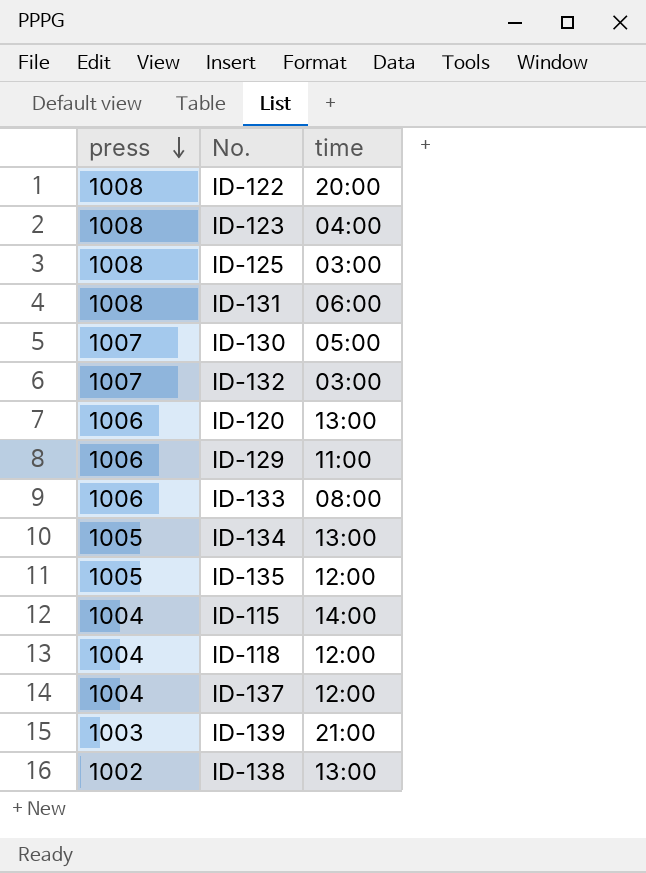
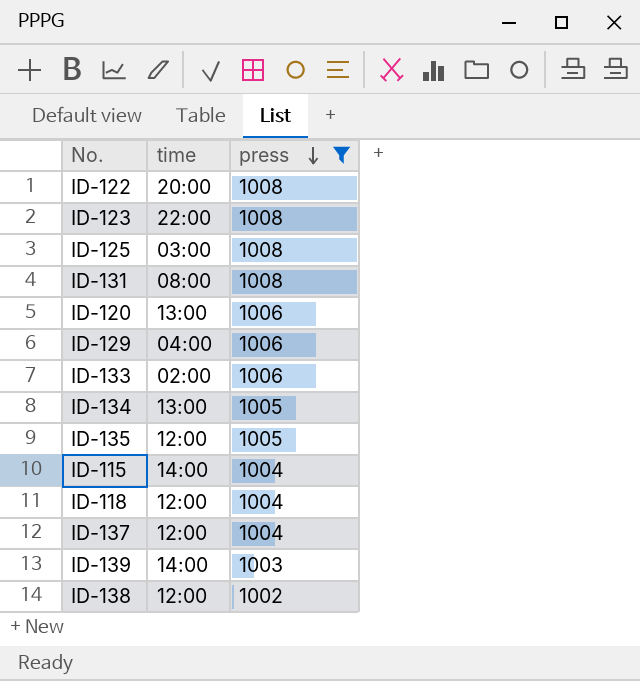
filter: none -> press != 1007
column press | position: 1 -> 3
ID-123 | time: 04:00 -> 22:00
ID-131 | time: 06:00 -> 08:00
ID-129 | time: 11:00 -> 04:00
ID-133 | time: 08:00 -> 02:00
ID-139 | time: 21:00 -> 14:00
ID-138 | time: 13:00 -> 12:00

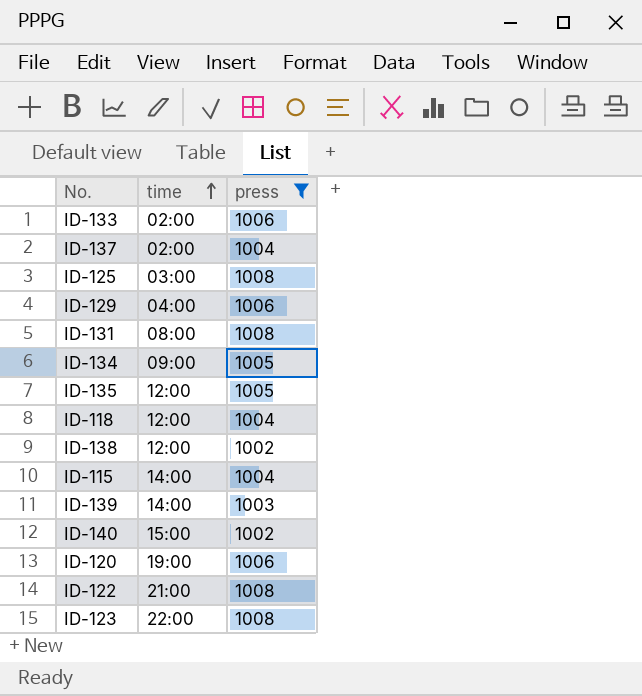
row order: press descending -> time ascending
ID-137 | time: 12:00 -> 02:00
ID-134 | time: 13:00 -> 09:00
row ID-140: none -> 15:00 | 1002
ID-120 | time: 13:00 -> 19:00
ID-122 | time: 20:00 -> 21:00

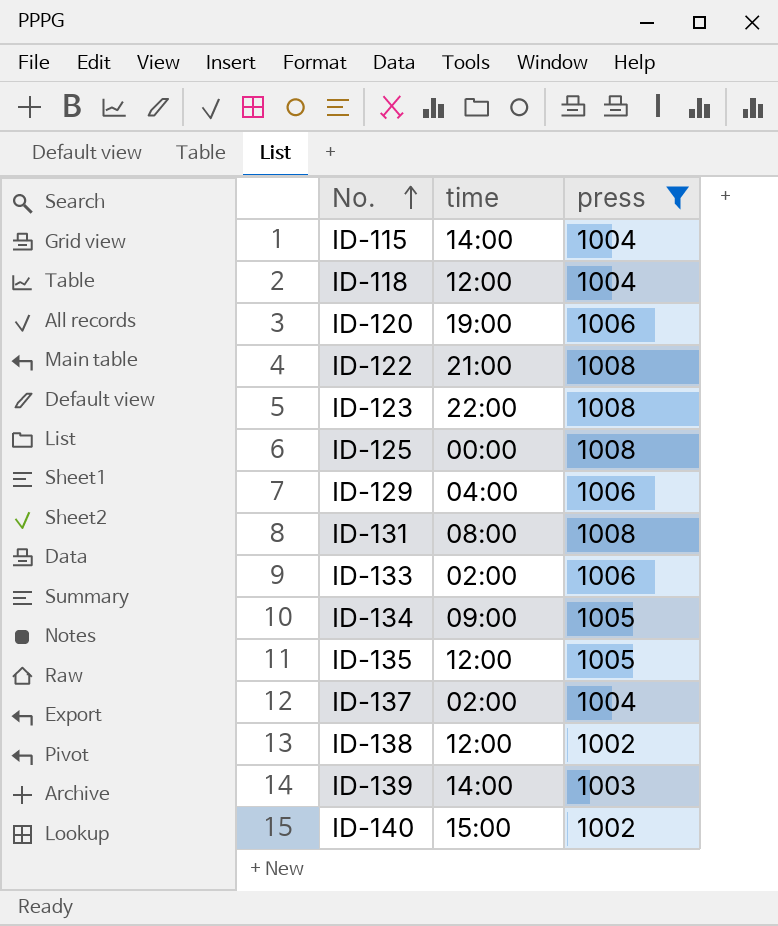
row order: time ascending -> No. ascending
ID-125 | time: 03:00 -> 00:00

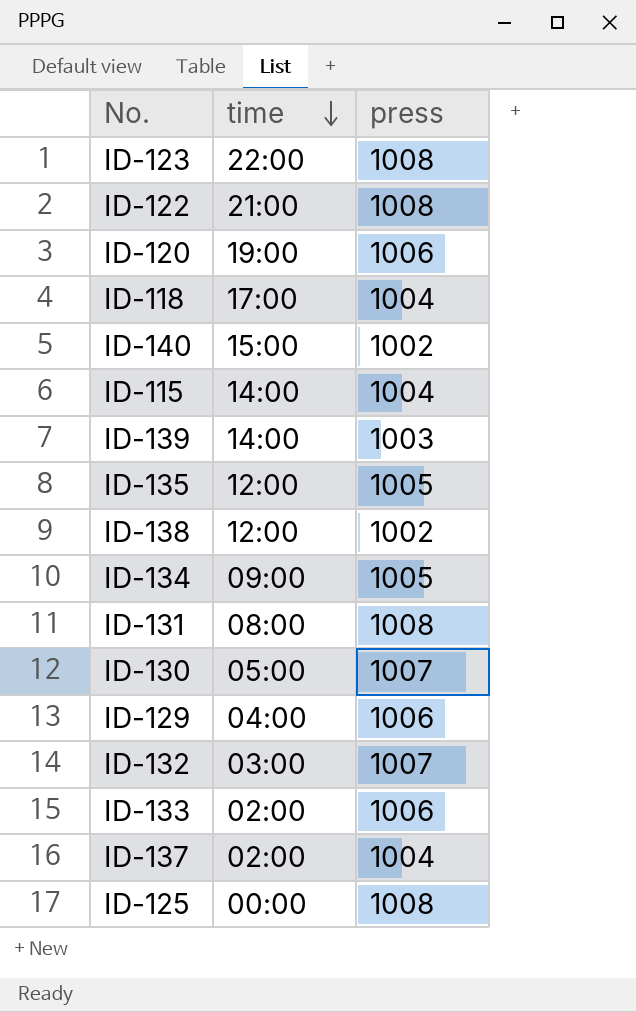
filter: press != 1007 -> none
row order: No. ascending -> time descending
ID-118 | time: 12:00 -> 17:00

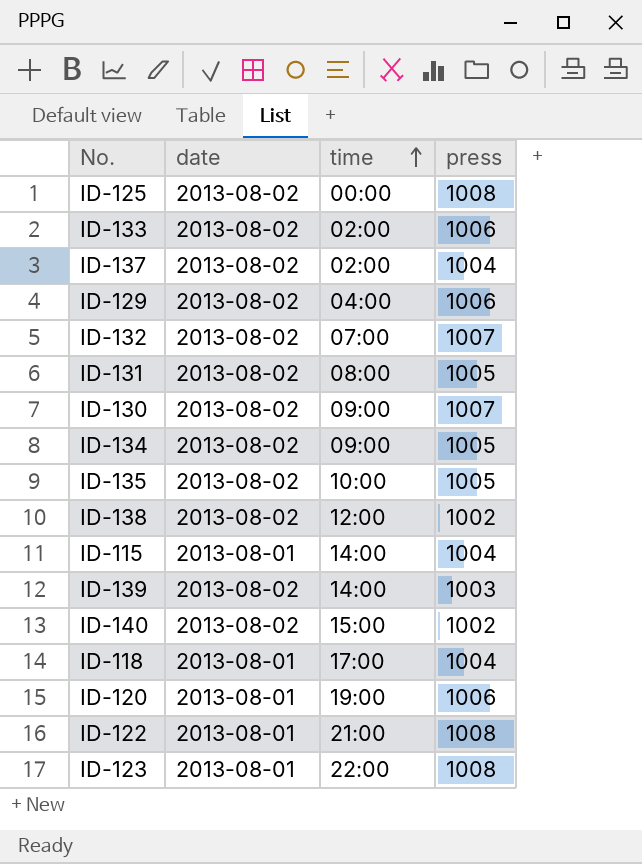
row order: time descending -> time ascending
column date | position: none -> 2
ID-132 | time: 03:00 -> 07:00
ID-131 | press: 1008 -> 1005
ID-130 | time: 05:00 -> 09:00
ID-135 | time: 12:00 -> 10:00

